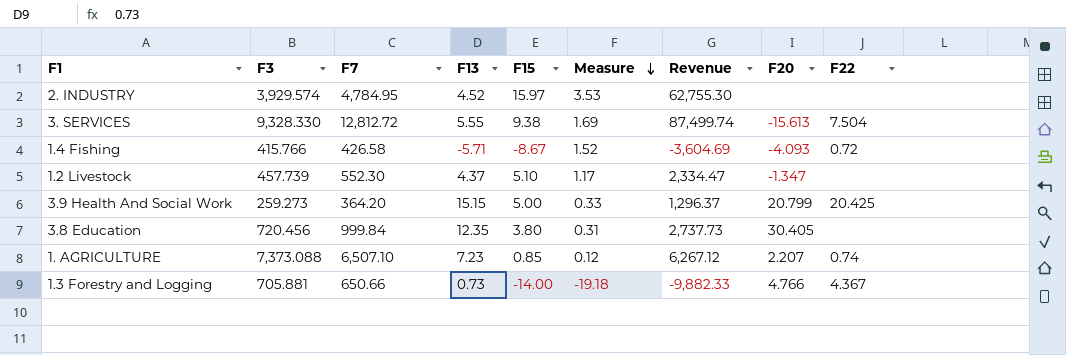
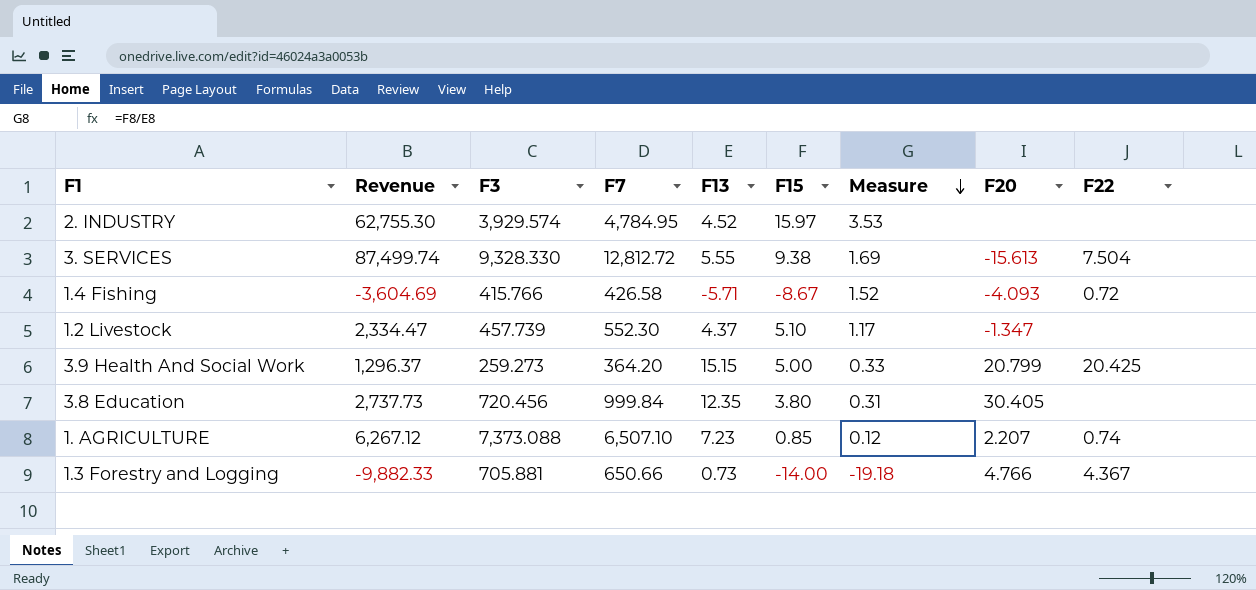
column Revenue | position: 7 -> 2

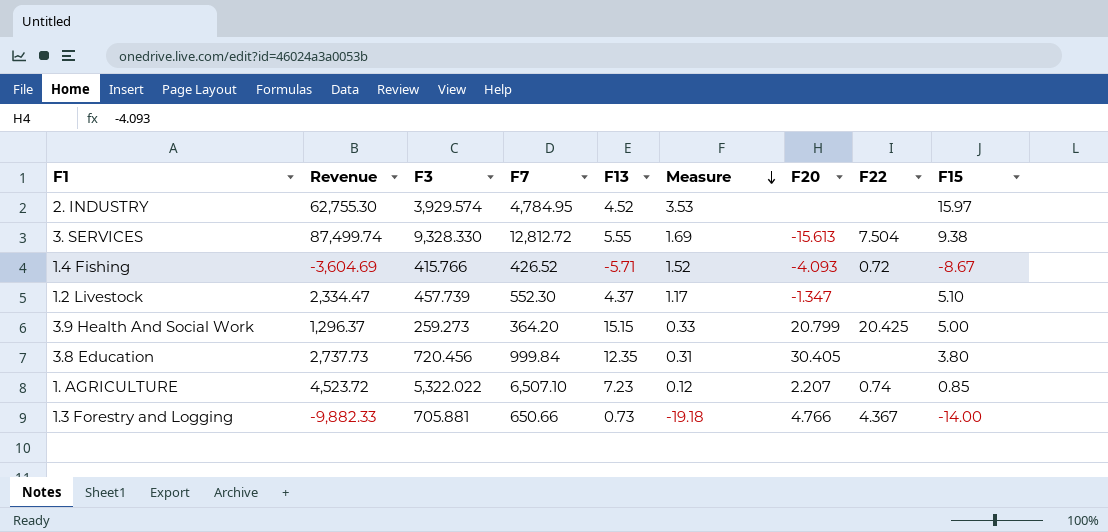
column F15 | position: 6 -> 9
1.4 Fishing | F7: 426.58 -> 426.52
1. AGRICULTURE | Revenue: 6,267.12 -> 4,523.72
1. AGRICULTURE | F3: 7,373.088 -> 5,322.022

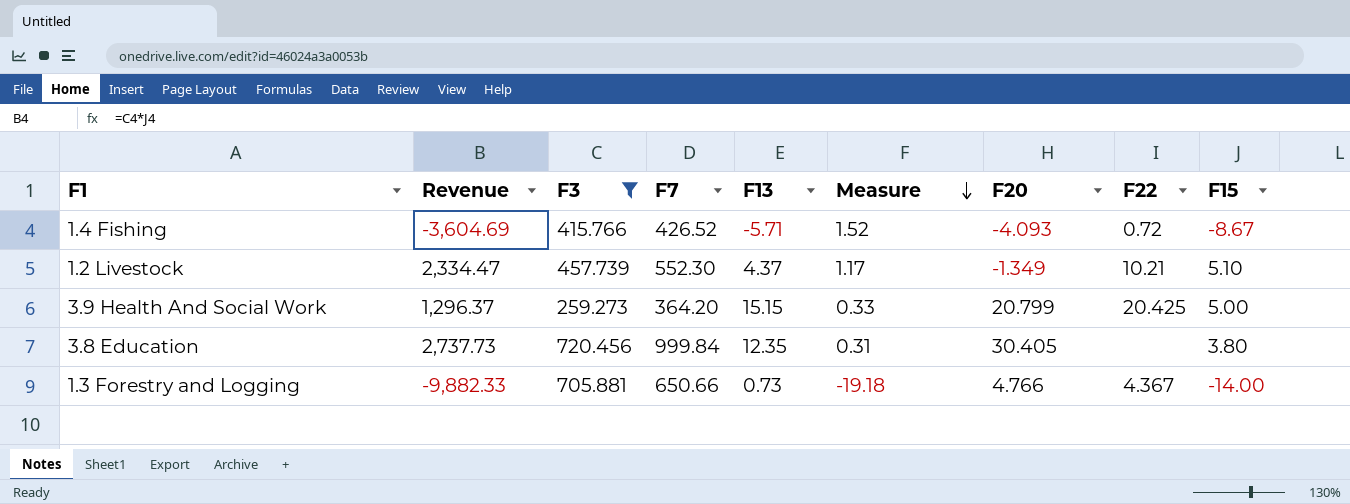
filter: none -> F3 <= 720.456
1.2 Livestock | F20: -1.347 -> -1.349
1.2 Livestock | F22: none -> 10.21

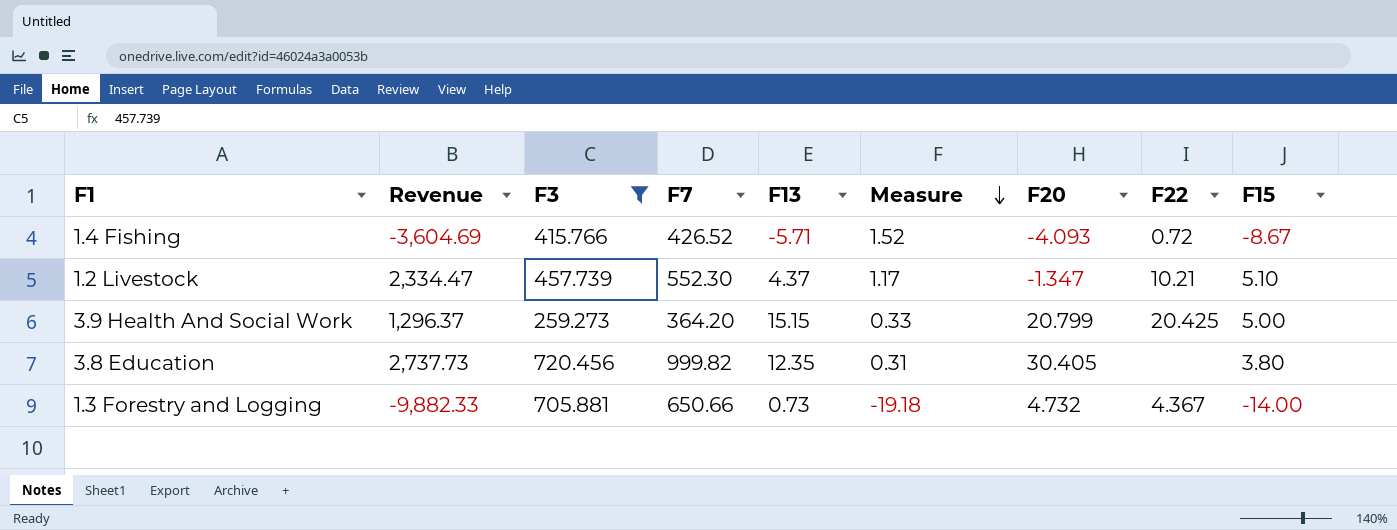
1.2 Livestock | F20: -1.349 -> -1.347
3.8 Education | F7: 999.84 -> 999.82
1.3 Forestry and Logging | F20: 4.766 -> 4.732

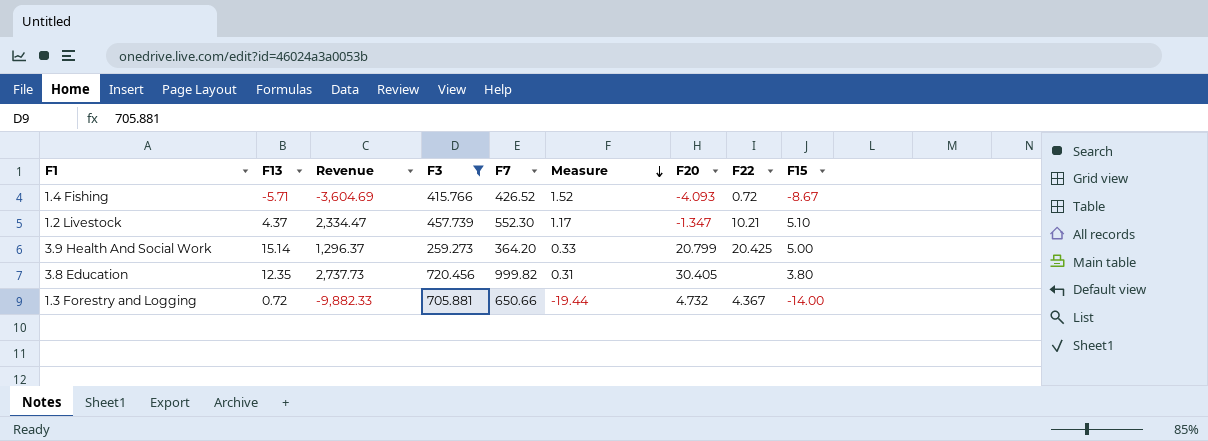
column F13 | position: 5 -> 2
3.9 Health And Social Work | F13: 15.15 -> 15.14
1.3 Forestry and Logging | F13: 0.73 -> 0.72
1.3 Forestry and Logging | Measure: -19.18 -> -19.44

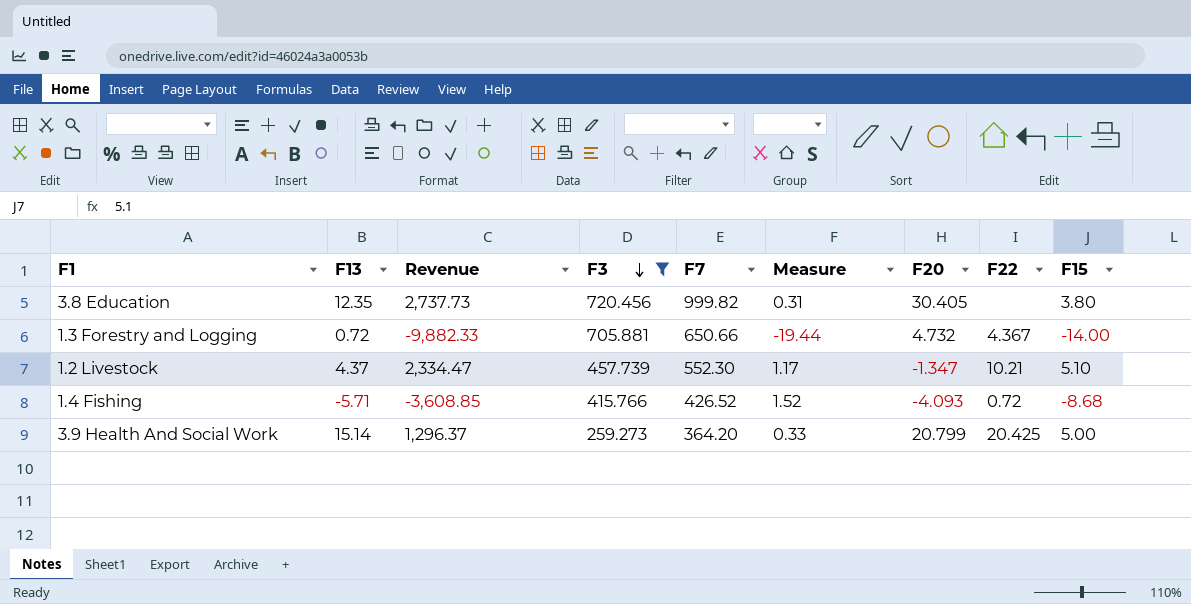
row order: Measure descending -> F3 descending
1.4 Fishing | Revenue: -3,604.69 -> -3,608.85
1.4 Fishing | F15: -8.67 -> -8.68

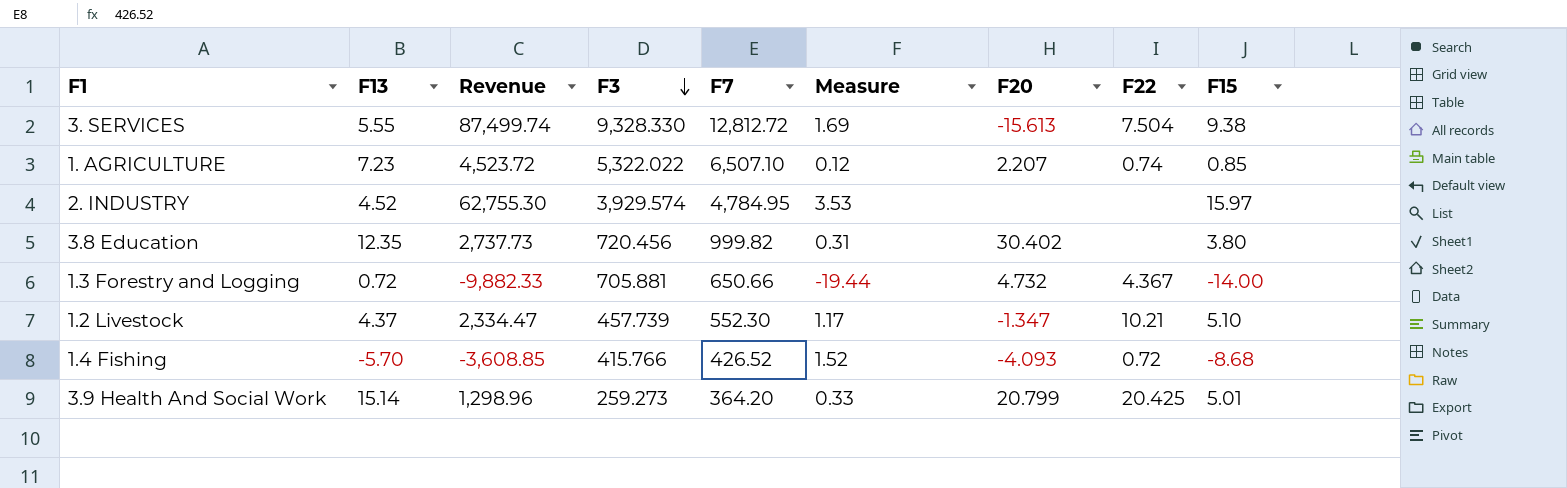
filter: F3 <= 720.456 -> none
3.8 Education | F20: 30.405 -> 30.402
1.4 Fishing | F13: -5.71 -> -5.70
3.9 Health And Social Work | Revenue: 1,296.37 -> 1,298.96
3.9 Health And Social Work | F15: 5.00 -> 5.01

